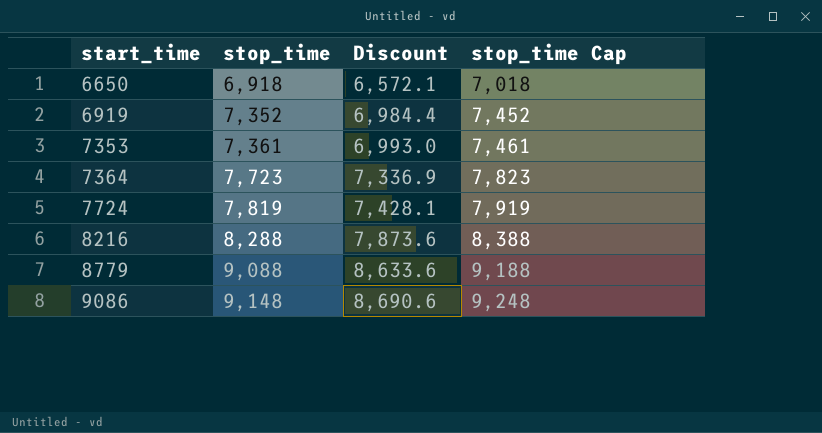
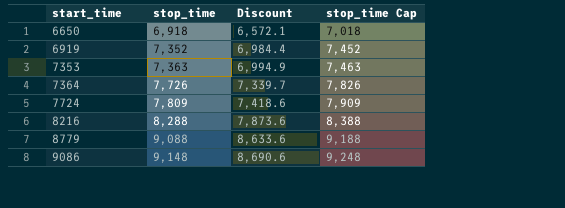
7353 | stop_time: 7,361 -> 7,363
7353 | Discount: 6,993.0 -> 6,994.9
7353 | stop_time Cap: 7,461 -> 7,463
7364 | stop_time: 7,723 -> 7,726
7364 | Discount: 7,336.9 -> 7,339.7
7364 | stop_time Cap: 7,823 -> 7,826
7724 | stop_time: 7,819 -> 7,809
7724 | Discount: 7,428.1 -> 7,418.6
7724 | stop_time Cap: 7,919 -> 7,909

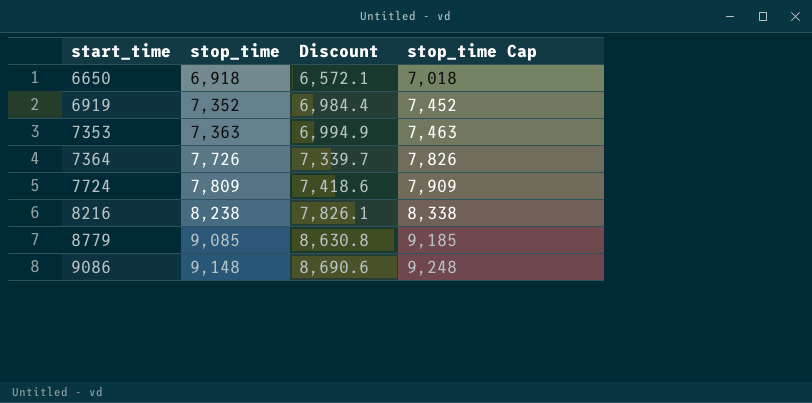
8216 | stop_time: 8,288 -> 8,238
8216 | Discount: 7,873.6 -> 7,826.1
8216 | stop_time Cap: 8,388 -> 8,338
8779 | stop_time: 9,088 -> 9,085
8779 | Discount: 8,633.6 -> 8,630.8
8779 | stop_time Cap: 9,188 -> 9,185

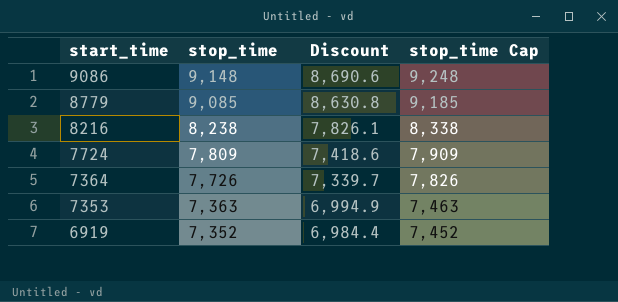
row order: start_time ascending -> start_time descending
row 6650: 6,918 | 6,572.1 | 7,018 -> none

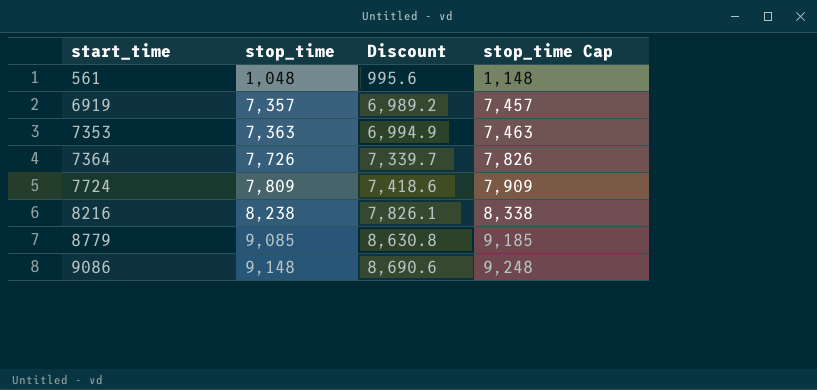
row order: start_time descending -> start_time ascending
row 561: none -> 1,048 | 995.6 | 1,148
6919 | stop_time: 7,352 -> 7,357
6919 | Discount: 6,984.4 -> 6,989.2
6919 | stop_time Cap: 7,452 -> 7,457

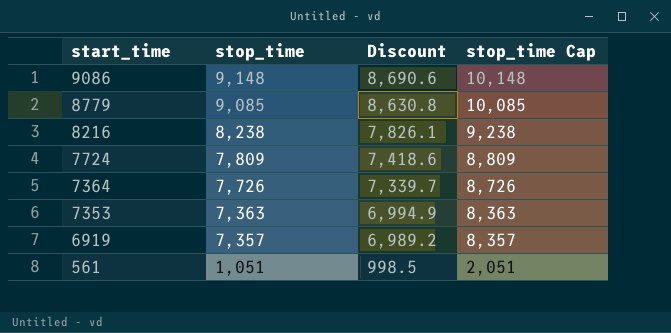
row order: start_time ascending -> start_time descending
column stop_time Cap | formula: [stop_time] + 100 -> [stop_time] + 1000
561 | stop_time: 1,048 -> 1,051
561 | Discount: 995.6 -> 998.5

